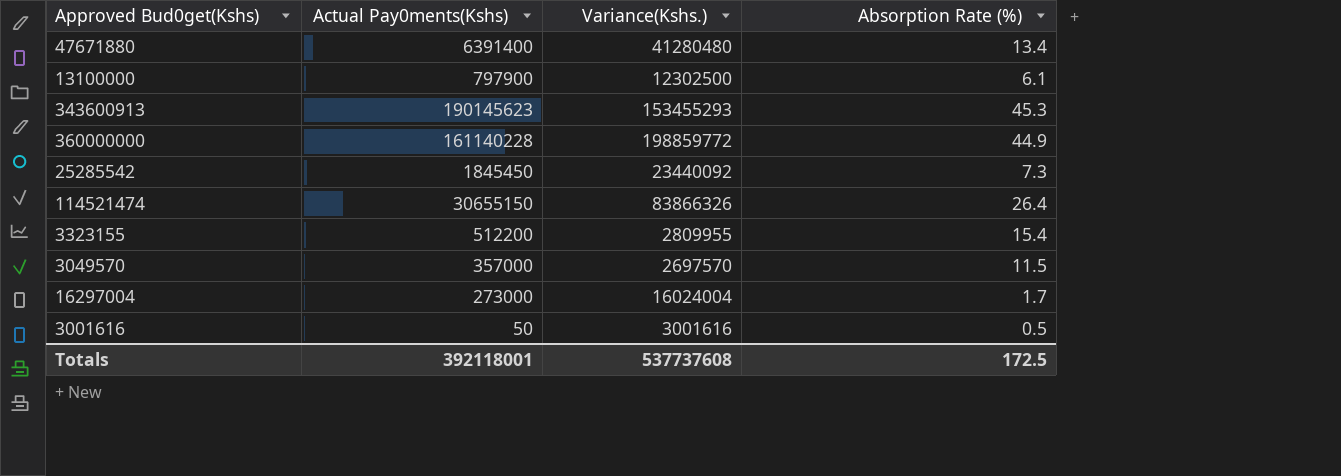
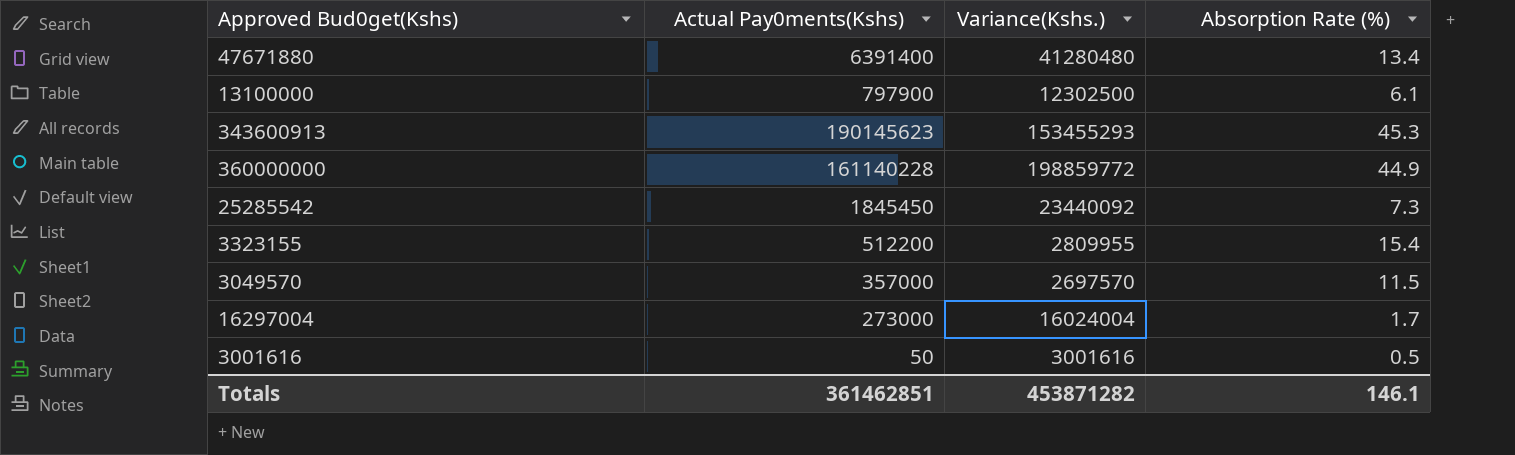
row 114521474: 30655150 | 83866326 | 26.4 -> none
Totals | Actual Pay0ments(Kshs): 392118001 -> 361462851
Totals | Variance(Kshs.): 537737608 -> 453871282
Totals | Absorption Rate (%): 172.5 -> 146.1

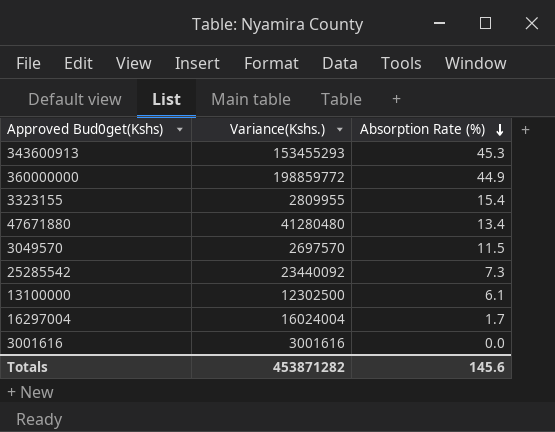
row order: none -> Absorption Rate (%) descending
column Actual Pay0ments(Kshs) | position: 2 -> none
3001616 | Absorption Rate (%): 0.5 -> 0.0
Totals | Absorption Rate (%): 146.1 -> 145.6

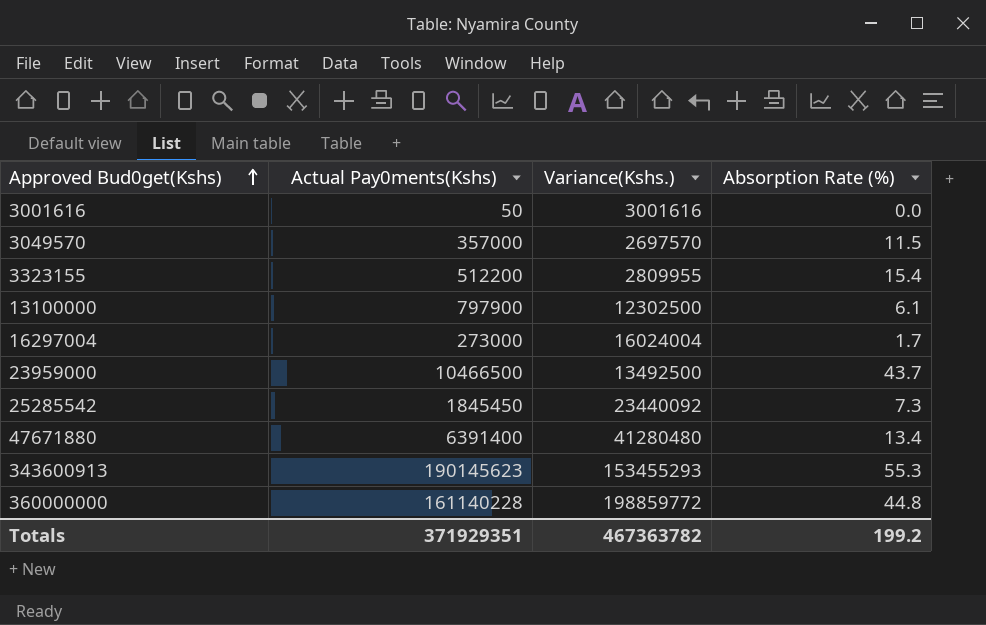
row order: Absorption Rate (%) descending -> Approved Bud0get(Kshs) ascending
column Actual Pay0ments(Kshs) | position: none -> 2
row 23959000: none -> 10466500 | 13492500 | 43.7
343600913 | Absorption Rate (%): 45.3 -> 55.3
360000000 | Absorption Rate (%): 44.9 -> 44.8
Totals | Variance(Kshs.): 453871282 -> 467363782
Totals | Absorption Rate (%): 145.6 -> 199.2

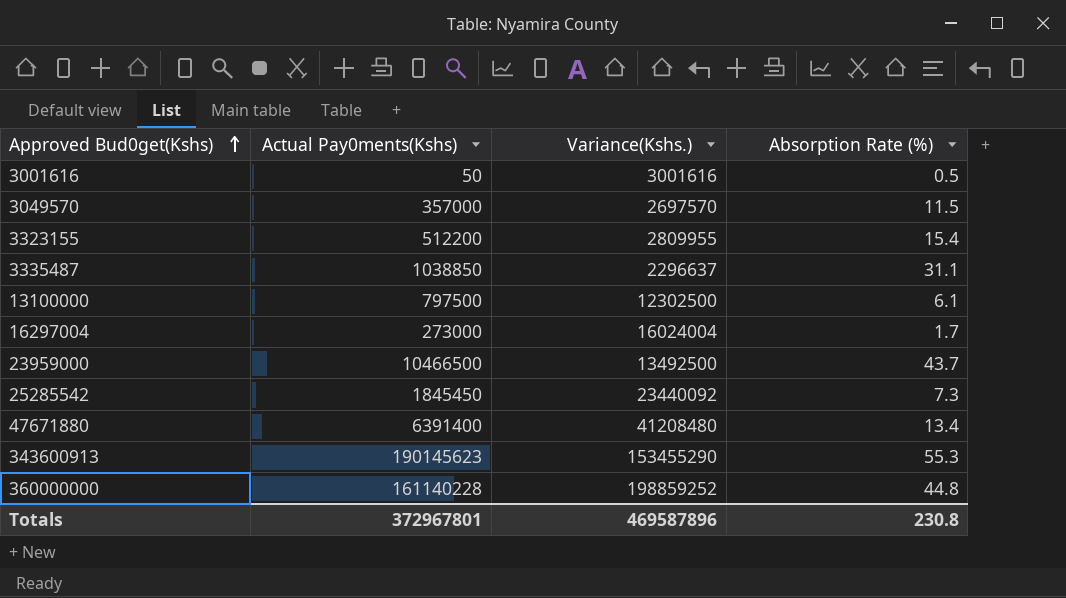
3001616 | Absorption Rate (%): 0.0 -> 0.5
row 3335487: none -> 1038850 | 2296637 | 31.1
13100000 | Actual Pay0ments(Kshs): 797900 -> 797500
47671880 | Variance(Kshs.): 41280480 -> 41208480
343600913 | Variance(Kshs.): 153455293 -> 153455290
360000000 | Variance(Kshs.): 198859772 -> 198859252
Totals | Actual Pay0ments(Kshs): 371929351 -> 372967801
Totals | Variance(Kshs.): 467363782 -> 469587896
Totals | Absorption Rate (%): 199.2 -> 230.8

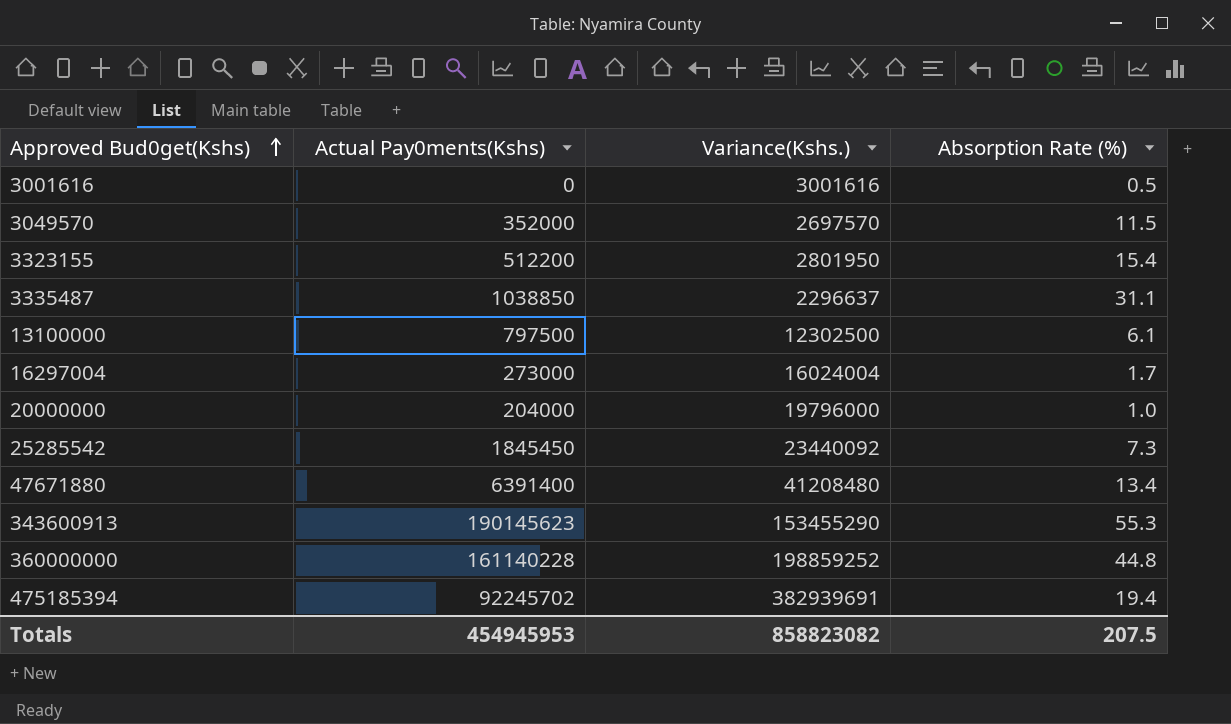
row 23959000: 10466500 | 13492500 | 43.7 -> none
3001616 | Actual Pay0ments(Kshs): 50 -> 0
3049570 | Actual Pay0ments(Kshs): 357000 -> 352000
3323155 | Variance(Kshs.): 2809955 -> 2801950
row 20000000: none -> 204000 | 19796000 | 1.0
row 475185394: none -> 92245702 | 382939691 | 19.4
Totals | Actual Pay0ments(Kshs): 372967801 -> 454945953
Totals | Variance(Kshs.): 469587896 -> 858823082
Totals | Absorption Rate (%): 230.8 -> 207.5

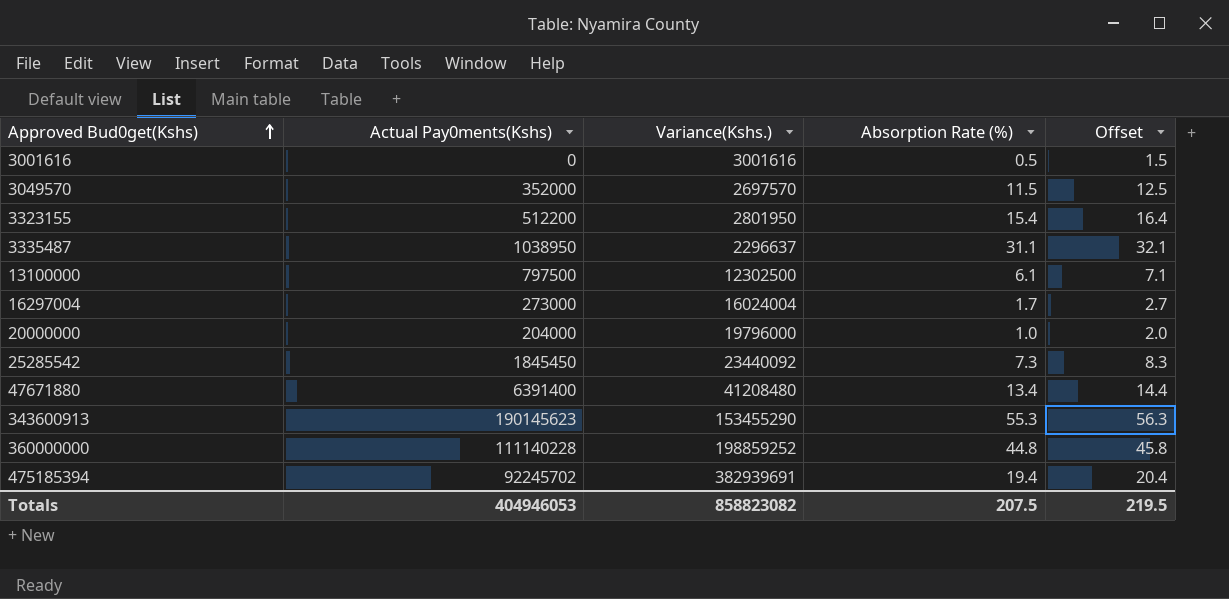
column Offset | formula: none -> [Absorption Rate (%)] + 1
3335487 | Actual Pay0ments(Kshs): 1038850 -> 1038950
360000000 | Actual Pay0ments(Kshs): 161140228 -> 111140228
Totals | Actual Pay0ments(Kshs): 454945953 -> 404946053

